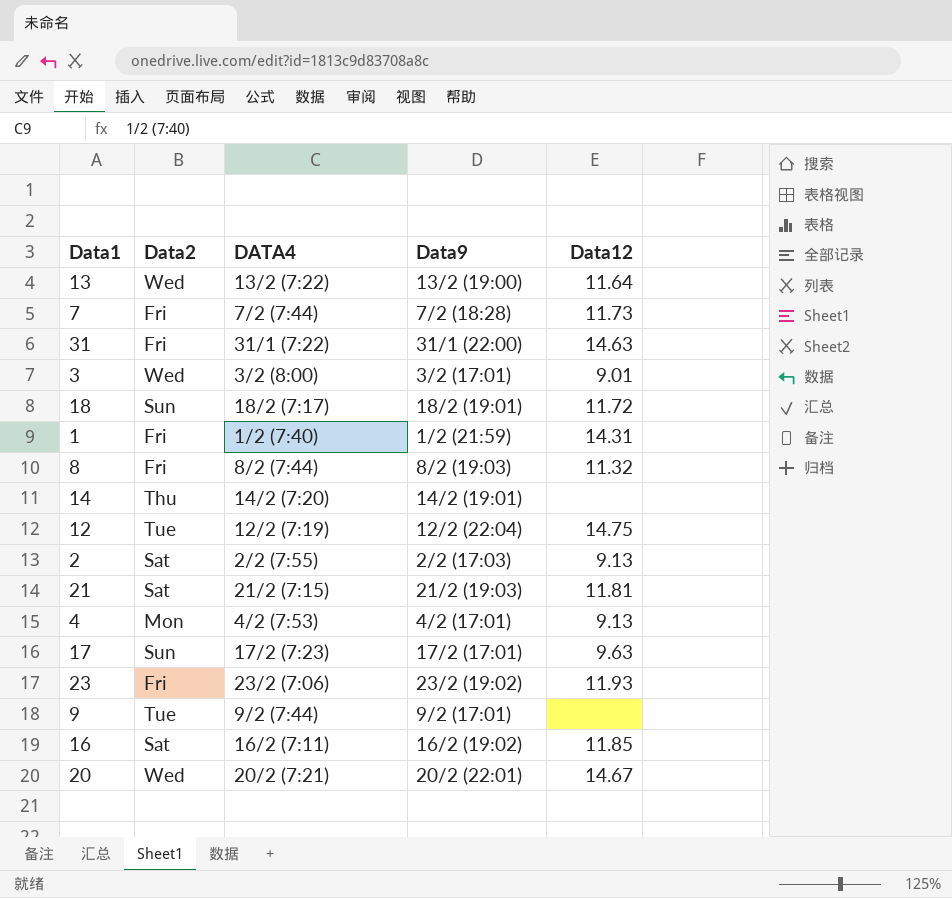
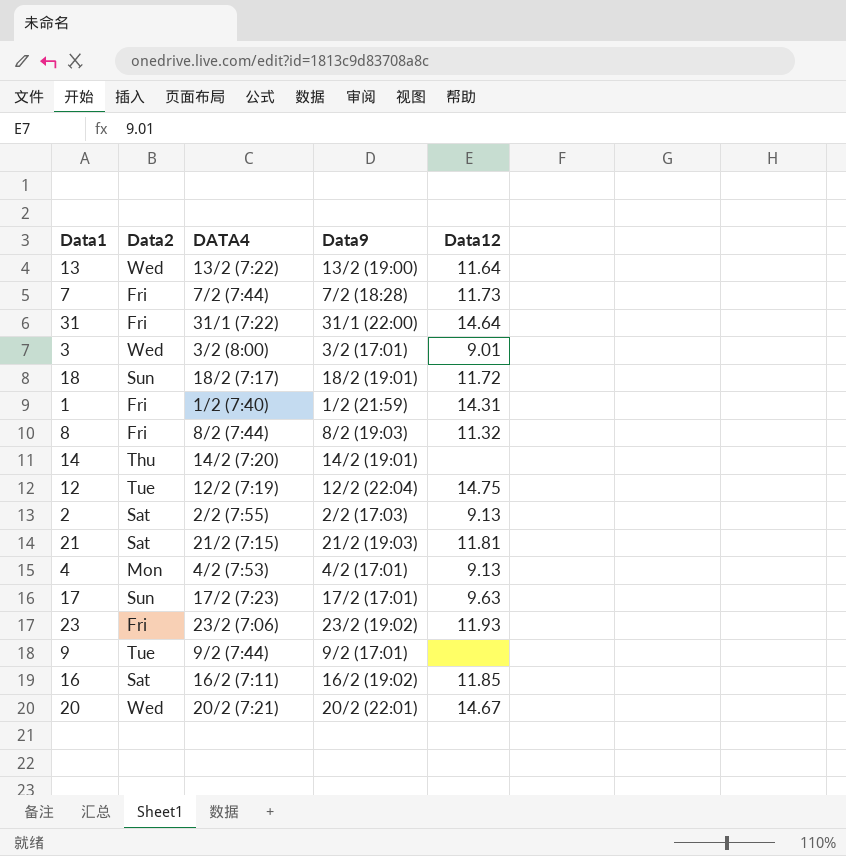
31 | Data12: 14.63 -> 14.64

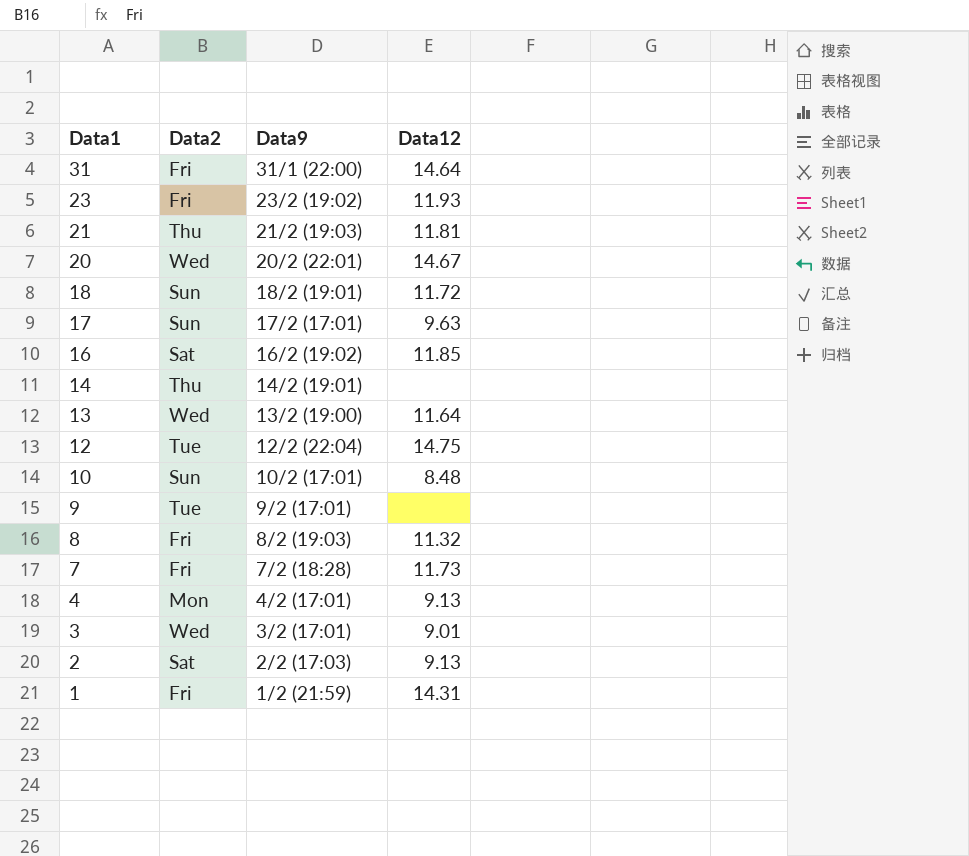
row order: none -> Data1 descending
column DATA4 | position: 3 -> none
21 | Data2: Sat -> Thu
row 10: none -> Sun | 10/2 (17:01) | 8.48

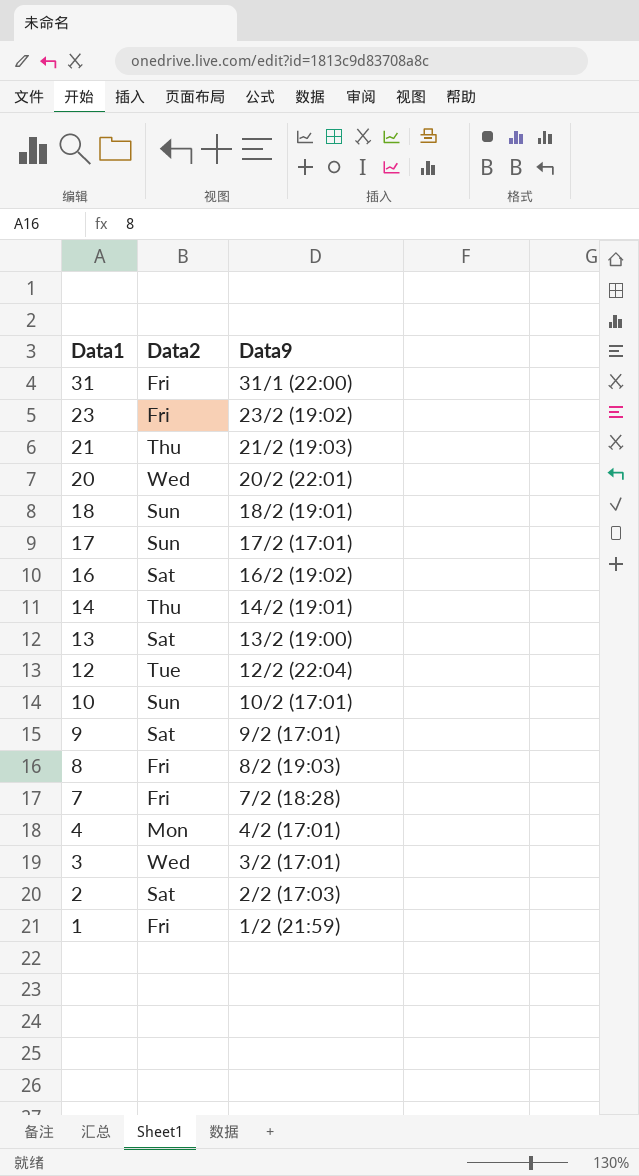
column Data12 | position: 4 -> none
13 | Data2: Wed -> Sat
9 | Data2: Tue -> Sat

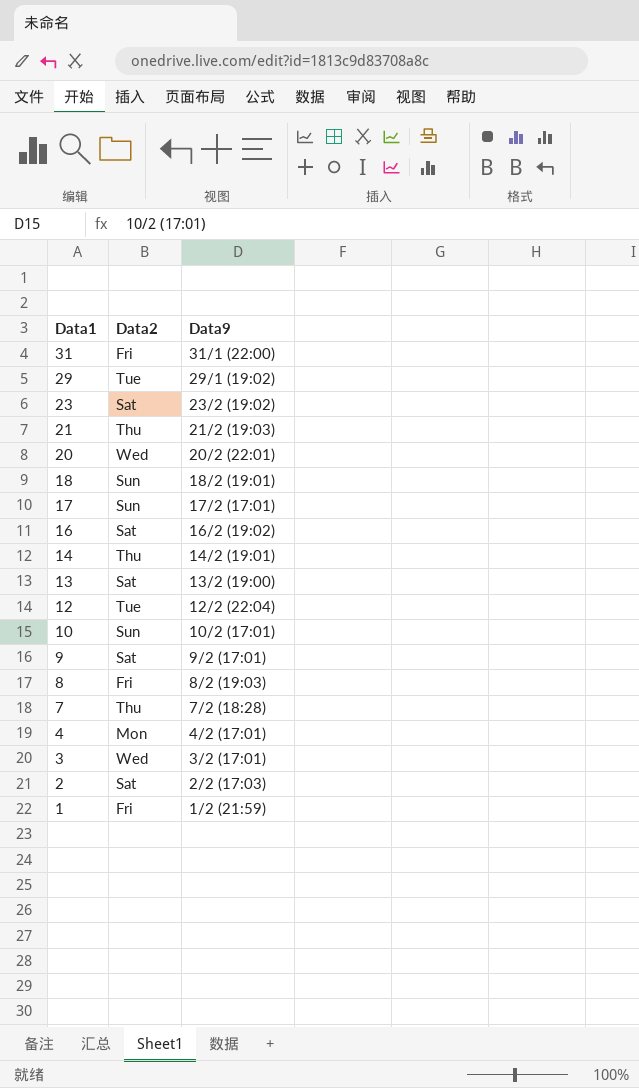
row 29: none -> Tue | 29/1 (19:02)
23 | Data2: Fri -> Sat
7 | Data2: Fri -> Thu

